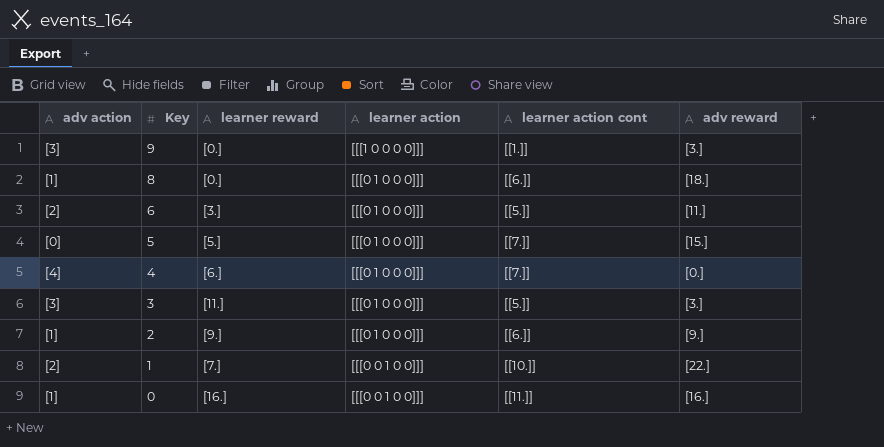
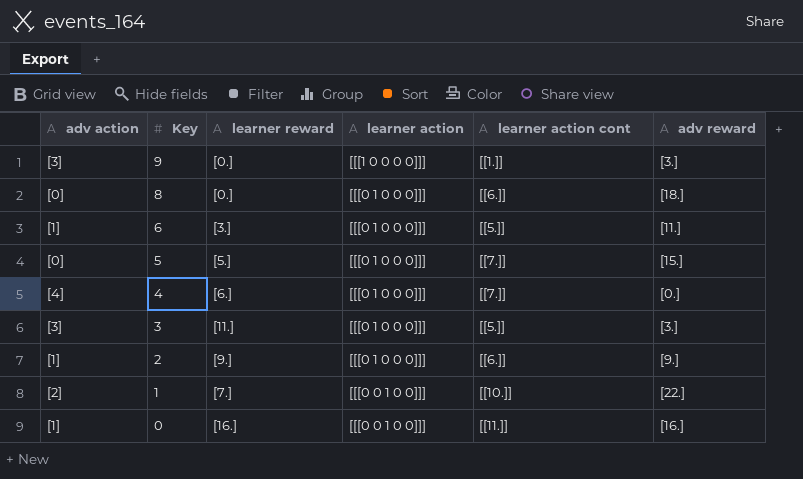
8 | adv action: [1] -> [0]
6 | adv action: [2] -> [1]

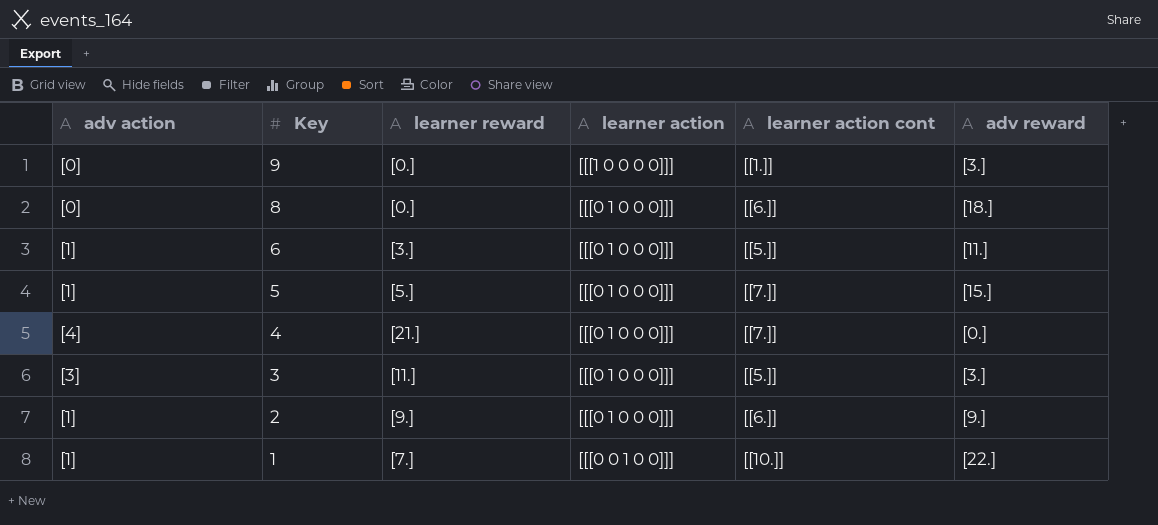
row 0: [1] | [16.] | [[[0 0 1 0 0]]] | [[11.]] | [16.] -> none
9 | adv action: [3] -> [0]
5 | adv action: [0] -> [1]
4 | learner reward: [6.] -> [21.]
1 | adv action: [2] -> [1]

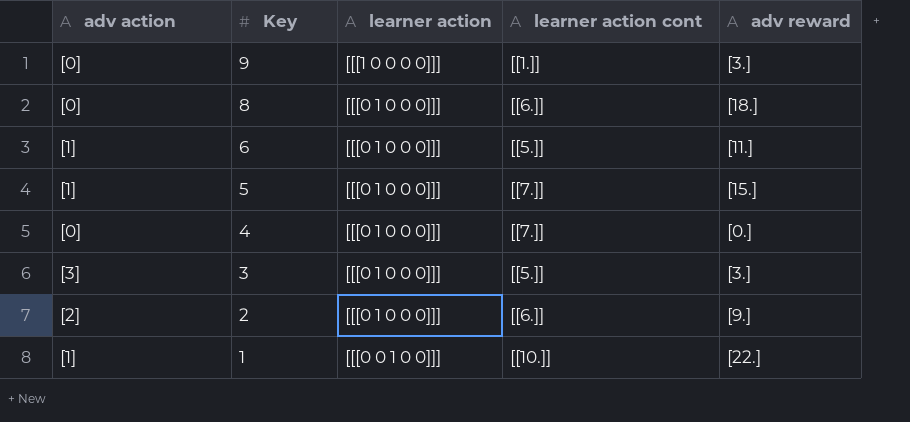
column learner reward | position: 3 -> none
4 | adv action: [4] -> [0]
2 | adv action: [1] -> [2]

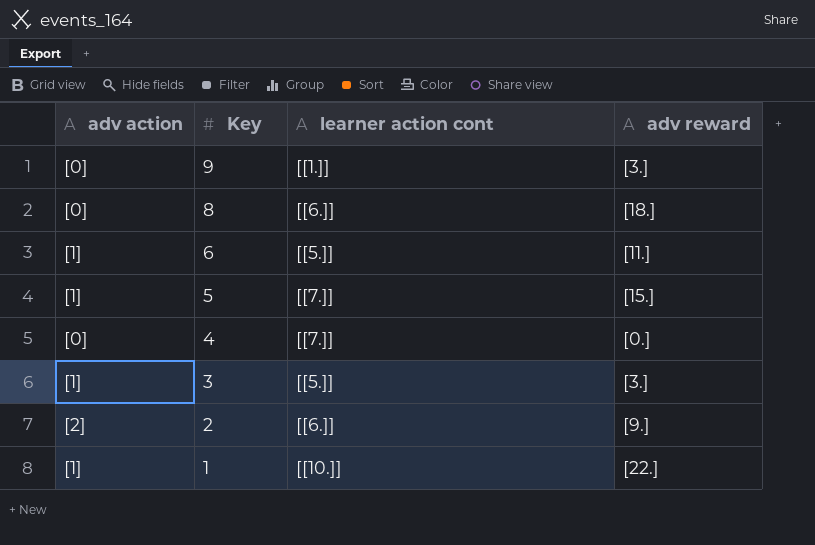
column learner action | position: 3 -> none
3 | adv action: [3] -> [1]

